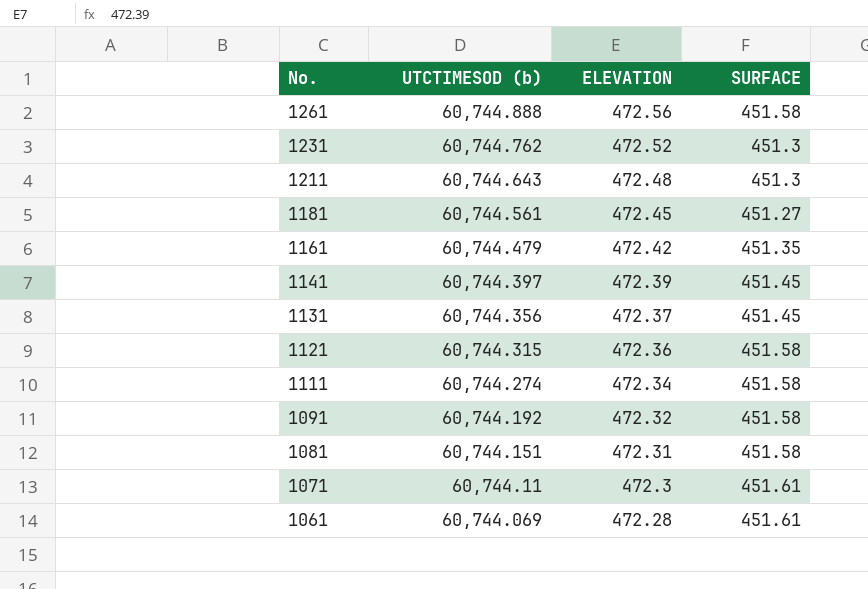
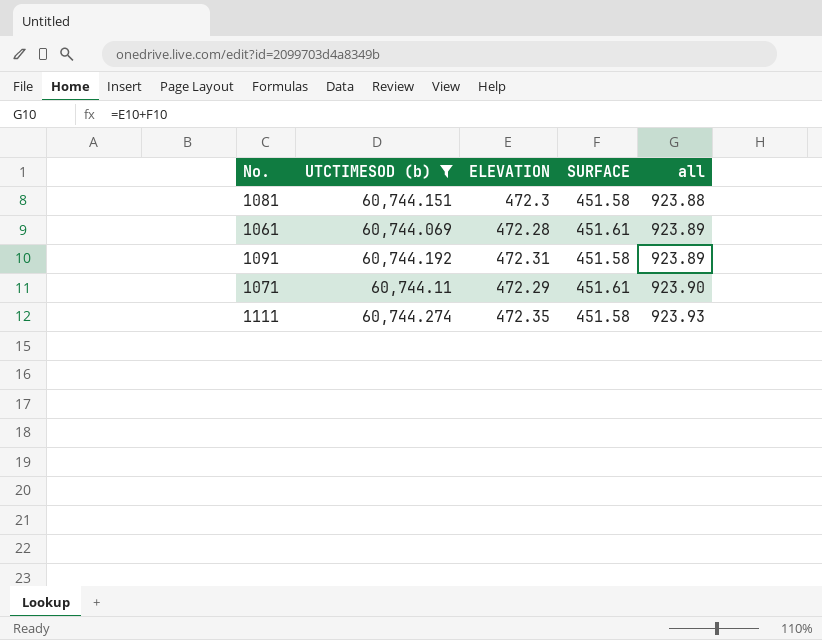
filter: none -> UTCTIMESOD (b) <= 60,744.274
row order: No. descending -> all ascending
column all | formula: none -> [ELEVATION] + [SURFACE]
1081 | ELEVATION: 472.31 -> 472.3
1091 | ELEVATION: 472.32 -> 472.31
1071 | ELEVATION: 472.3 -> 472.29
1111 | ELEVATION: 472.34 -> 472.35

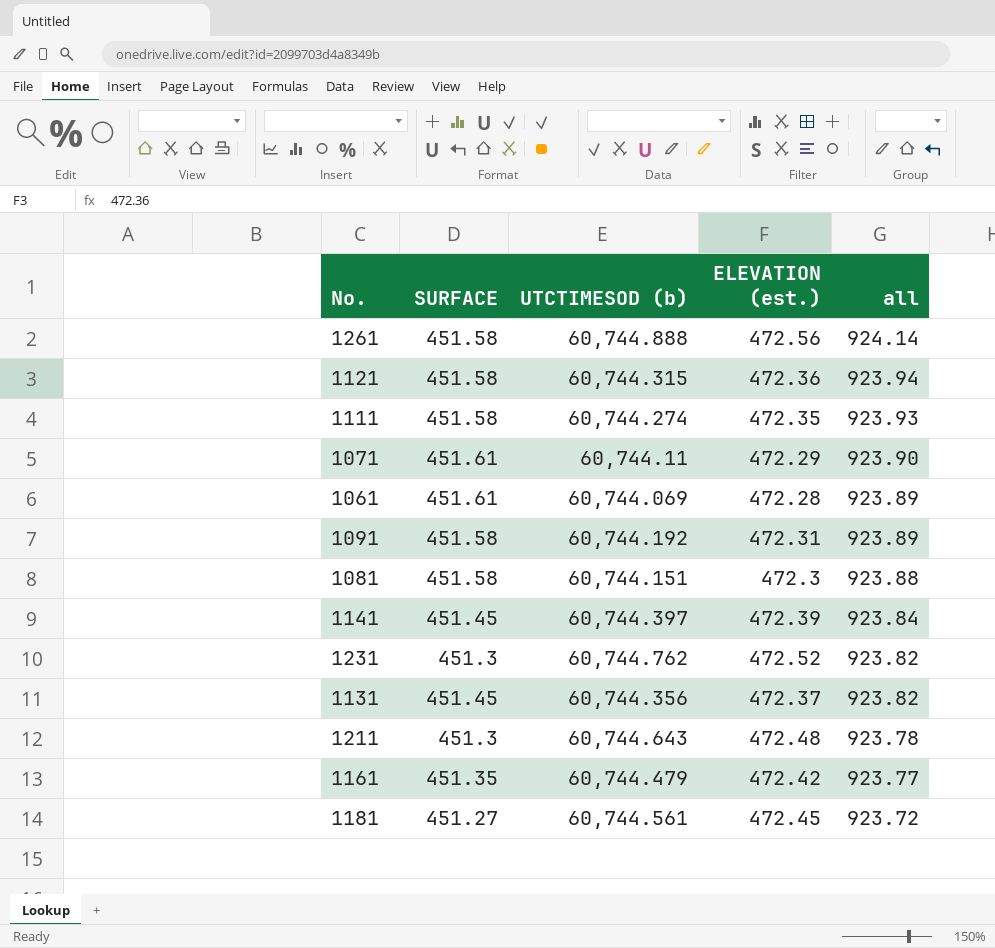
filter: UTCTIMESOD (b) <= 60,744.274 -> none
row order: all ascending -> all descending
column SURFACE | position: 4 -> 2
column name: ELEVATION -> ELEVATION (est.)

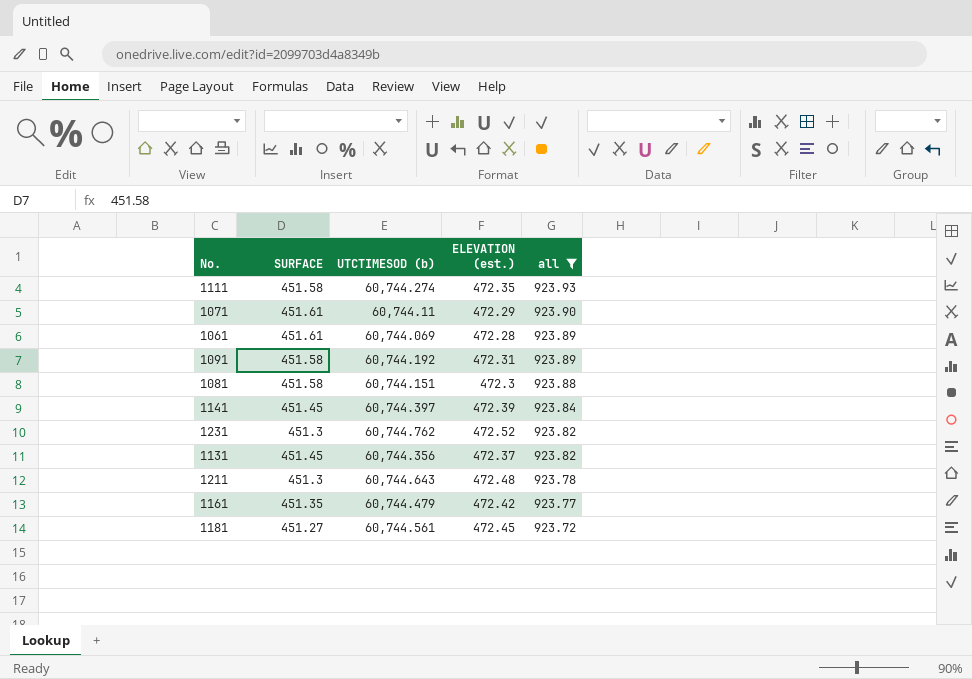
filter: none -> all <= 923.93

